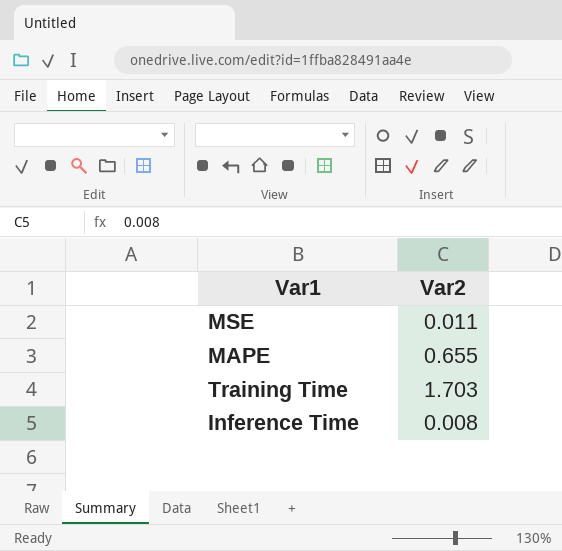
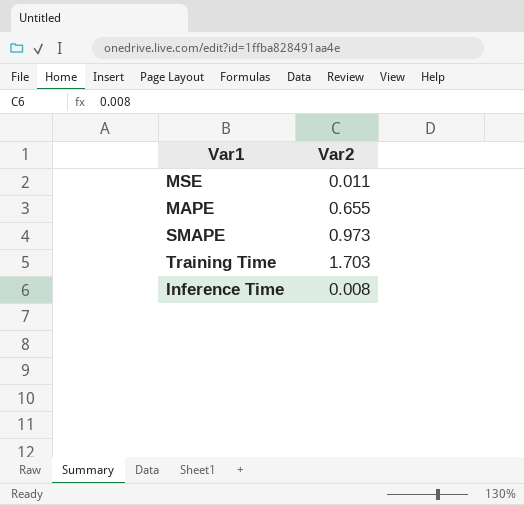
row SMAPE: none -> 0.973

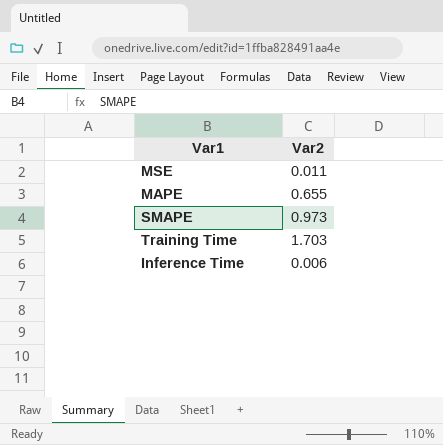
Inference Time | Var2: 0.008 -> 0.006

